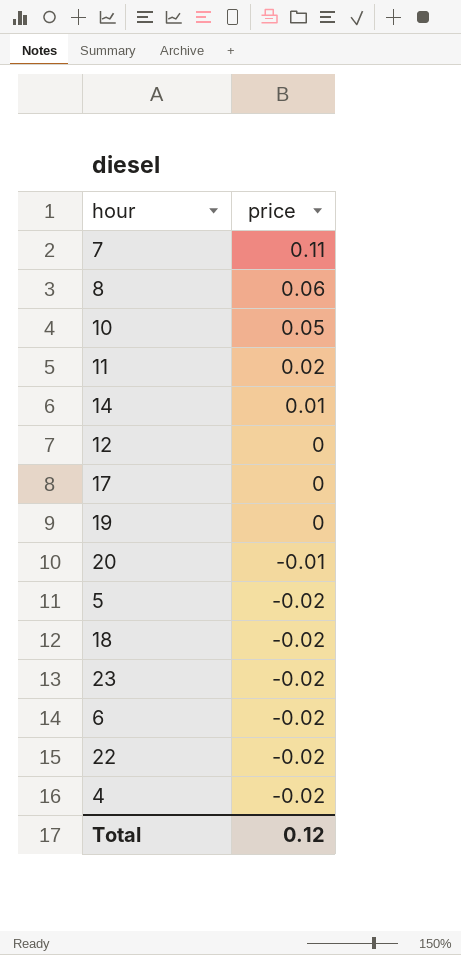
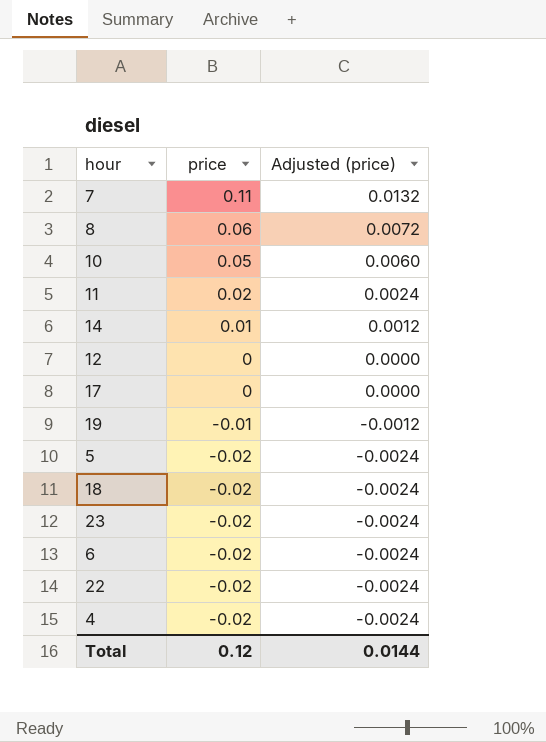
column Adjusted (price) | formula: none -> [price] * 0.12
row 20: -0.01 -> none
19 | price: 0 -> -0.01

